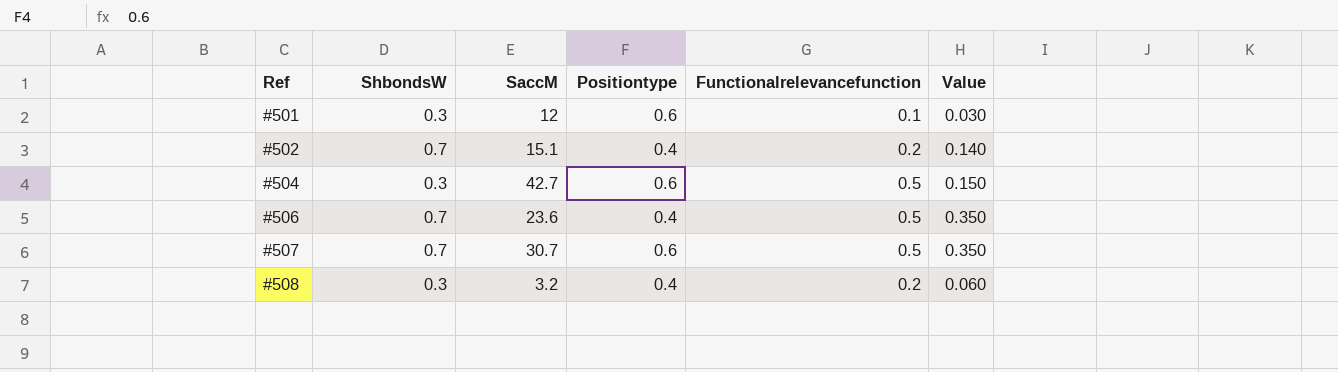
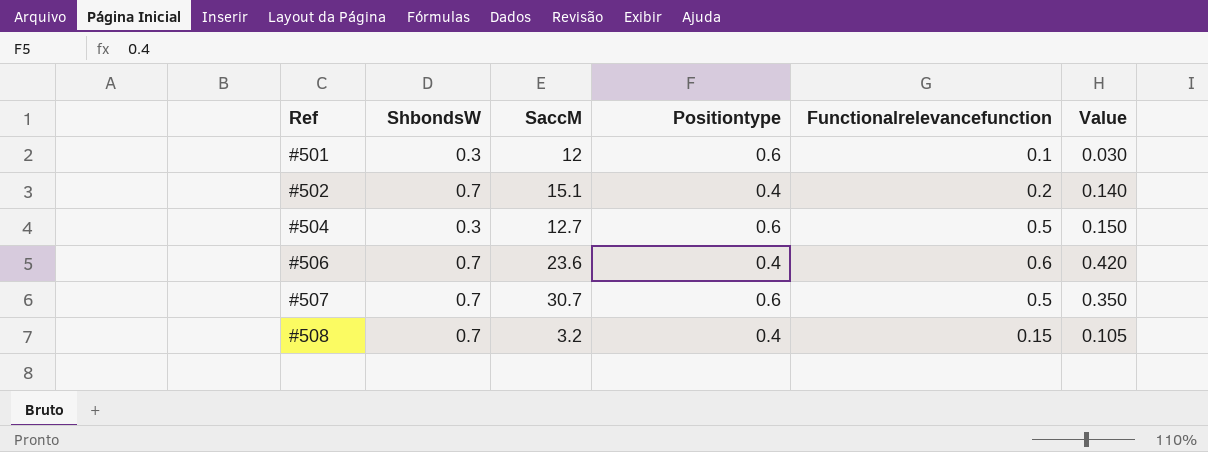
#504 | SaccM: 42.7 -> 12.7
#506 | Functionalrelevancefunction: 0.5 -> 0.6
#506 | Value: 0.350 -> 0.420
#508 | ShbondsW: 0.3 -> 0.7
#508 | Functionalrelevancefunction: 0.2 -> 0.15
#508 | Value: 0.060 -> 0.105

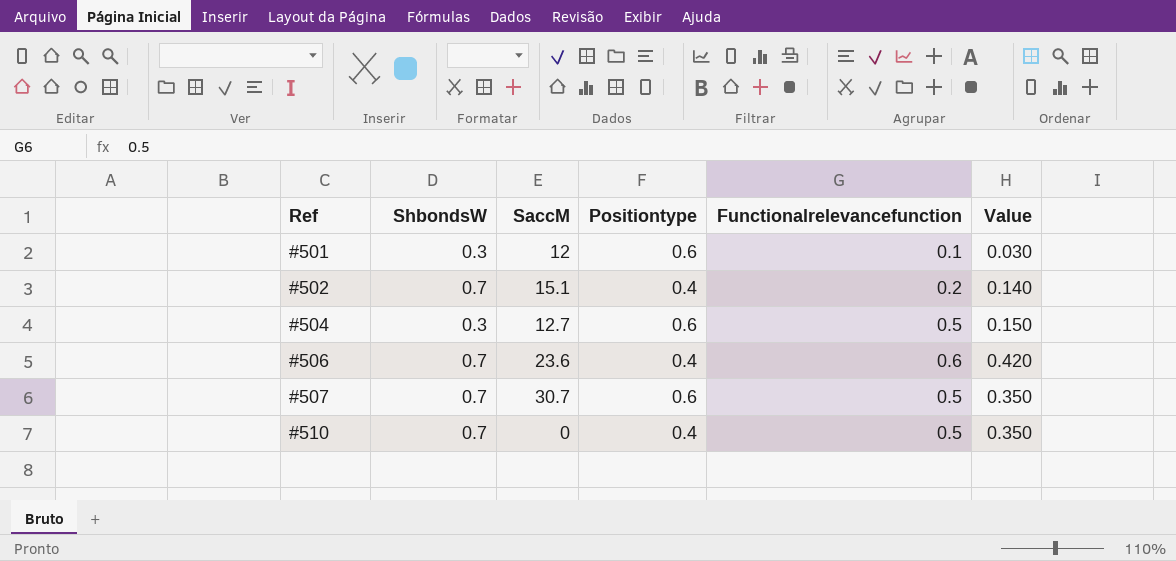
row #508: 0.7 | 3.2 | 0.4 | 0.15 | 0.105 -> none
row #510: none -> 0.7 | 0 | 0.4 | 0.5 | 0.350

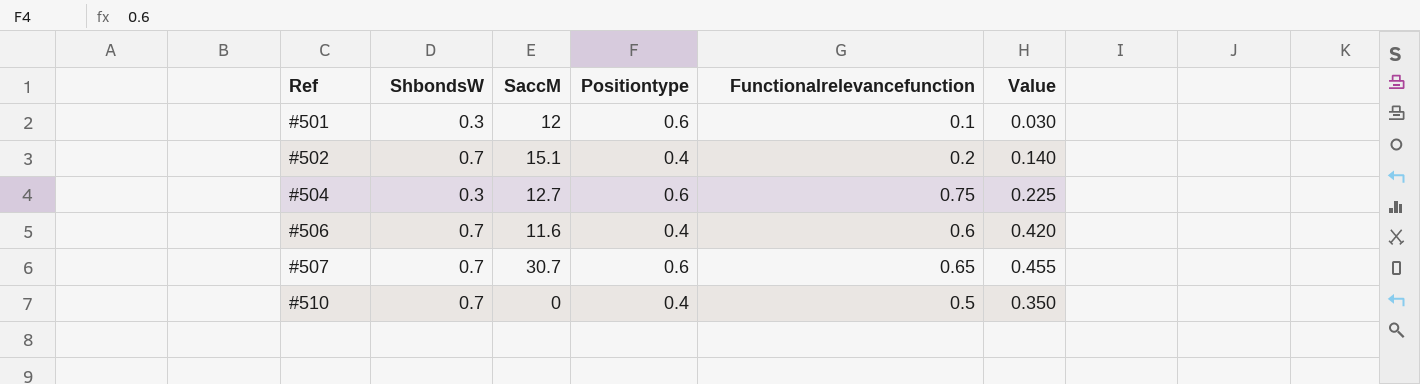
#504 | Functionalrelevancefunction: 0.5 -> 0.75
#504 | Value: 0.150 -> 0.225
#506 | SaccM: 23.6 -> 11.6
#507 | Functionalrelevancefunction: 0.5 -> 0.65
#507 | Value: 0.350 -> 0.455

